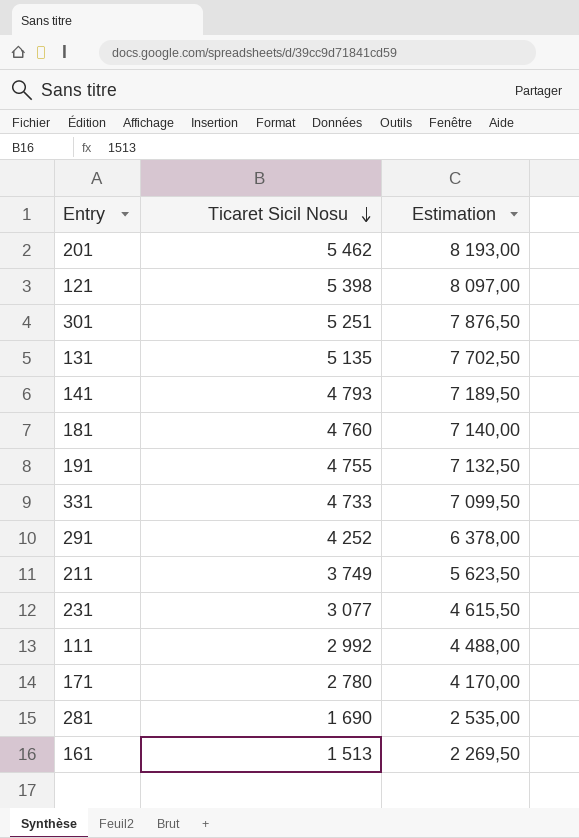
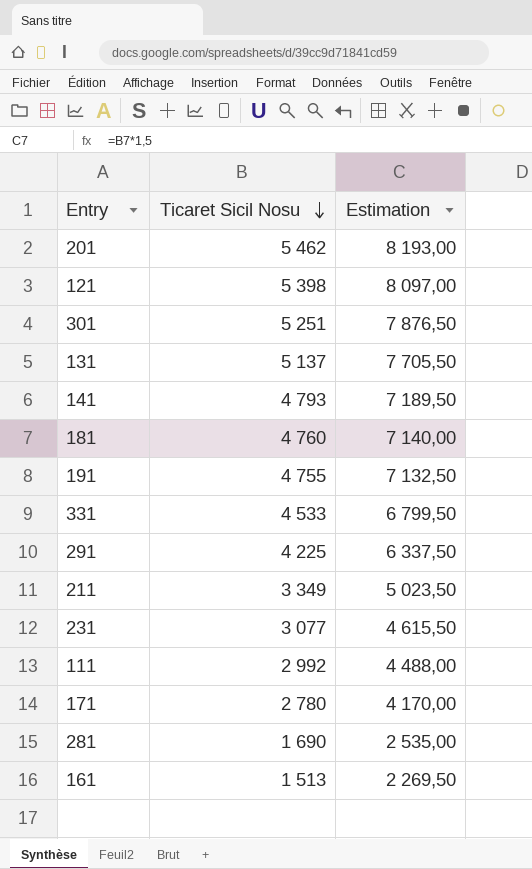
131 | Ticaret Sicil Nosu: 5 135 -> 5 137
131 | Estimation: 7 702,50 -> 7 705,50
331 | Ticaret Sicil Nosu: 4 733 -> 4 533
331 | Estimation: 7 099,50 -> 6 799,50
291 | Ticaret Sicil Nosu: 4 252 -> 4 225
291 | Estimation: 6 378,00 -> 6 337,50
211 | Ticaret Sicil Nosu: 3 749 -> 3 349
211 | Estimation: 5 623,50 -> 5 023,50

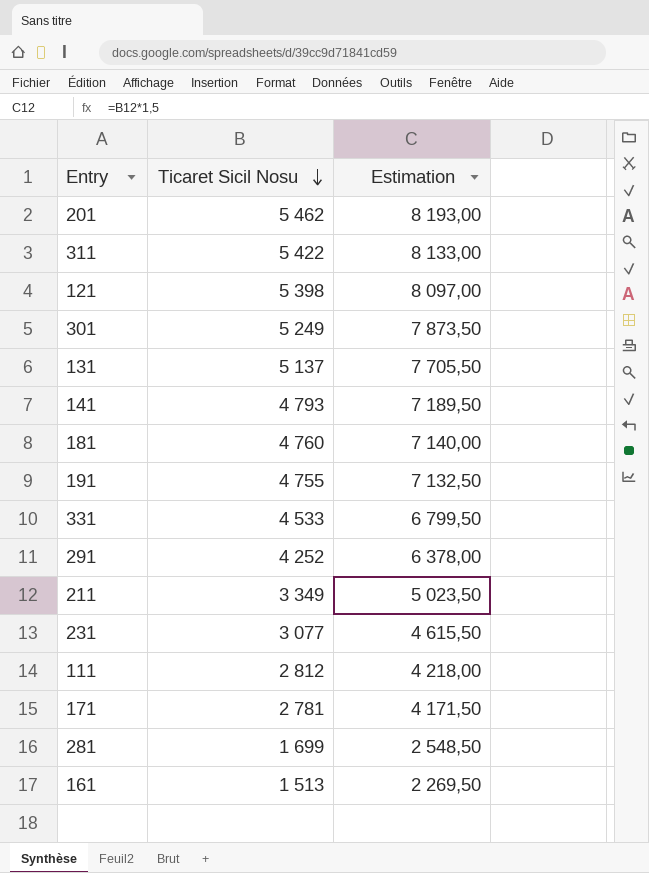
row 311: none -> 5 422 | 8 133,00
301 | Ticaret Sicil Nosu: 5 251 -> 5 249
301 | Estimation: 7 876,50 -> 7 873,50
291 | Ticaret Sicil Nosu: 4 225 -> 4 252
291 | Estimation: 6 337,50 -> 6 378,00
111 | Ticaret Sicil Nosu: 2 992 -> 2 812
111 | Estimation: 4 488,00 -> 4 218,00
171 | Ticaret Sicil Nosu: 2 780 -> 2 781
171 | Estimation: 4 170,00 -> 4 171,50
281 | Ticaret Sicil Nosu: 1 690 -> 1 699
281 | Estimation: 2 535,00 -> 2 548,50

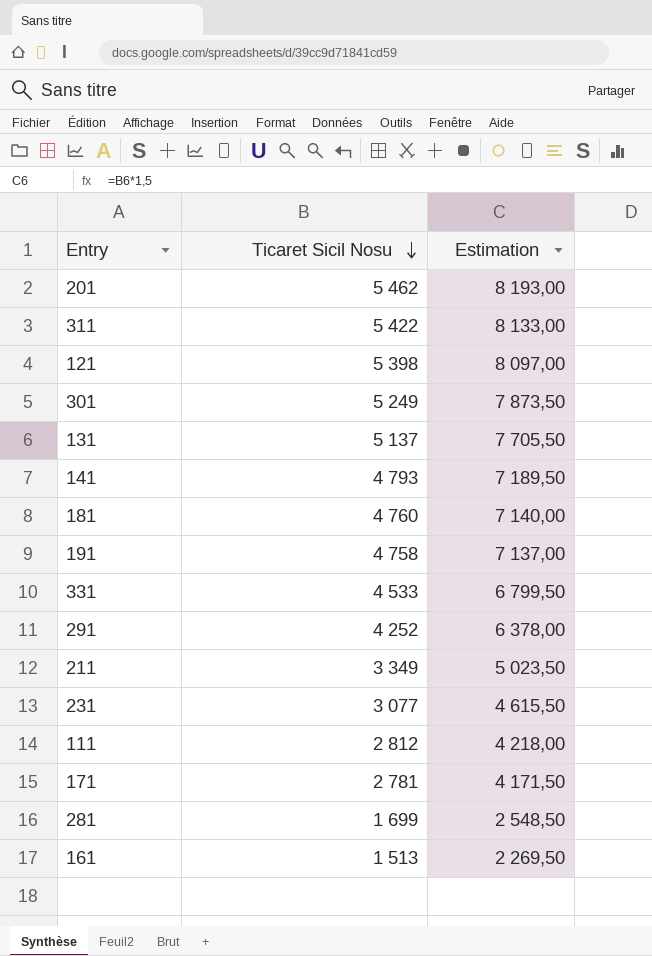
191 | Ticaret Sicil Nosu: 4 755 -> 4 758
191 | Estimation: 7 132,50 -> 7 137,00

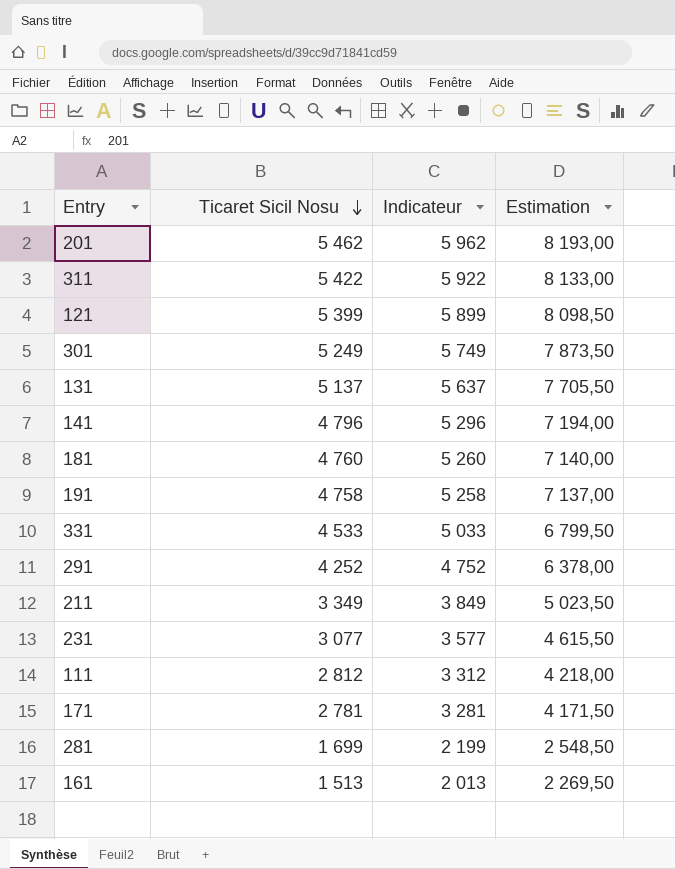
column Indicateur | formula: none -> [Ticaret Sicil Nosu] + 500
121 | Ticaret Sicil Nosu: 5 398 -> 5 399
121 | Estimation: 8 097,00 -> 8 098,50
141 | Ticaret Sicil Nosu: 4 793 -> 4 796
141 | Estimation: 7 189,50 -> 7 194,00

